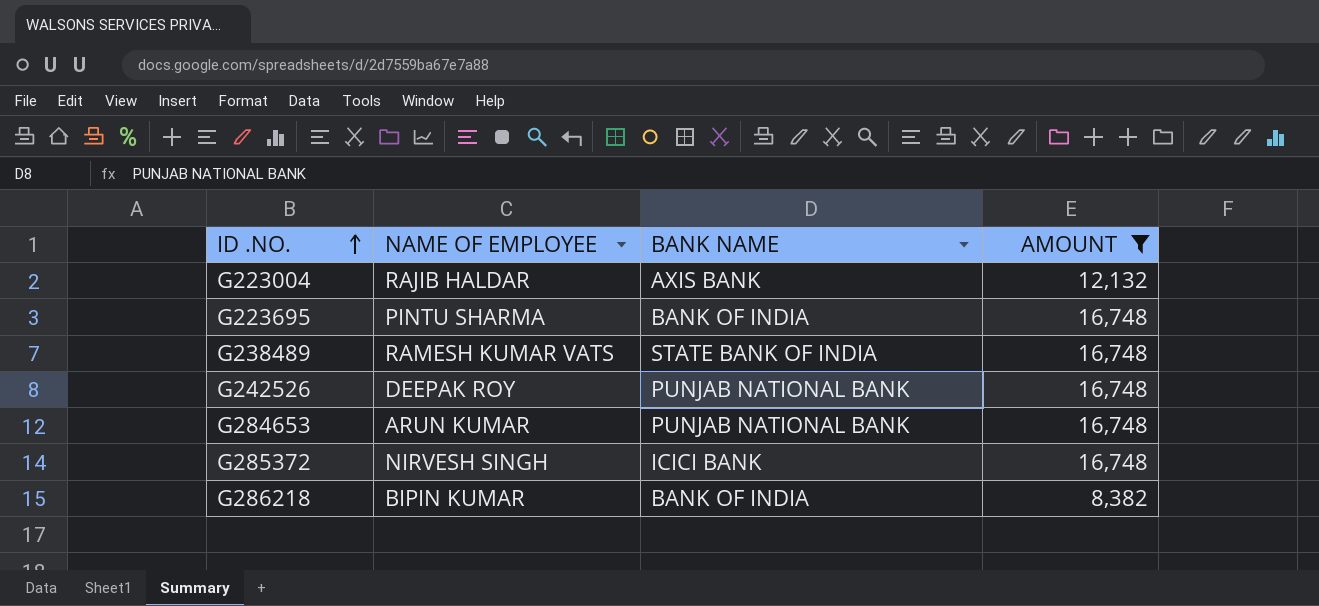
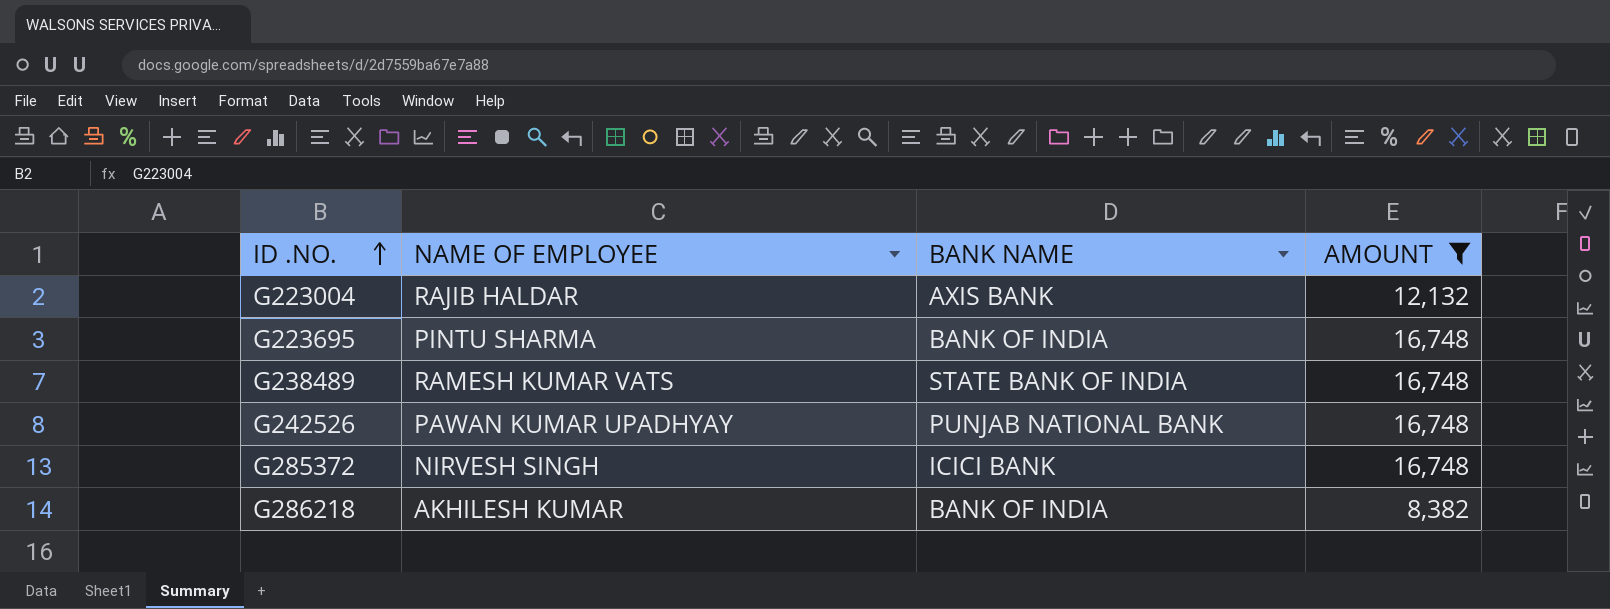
row G284653: ARUN KUMAR | PUNJAB NATIONAL BANK | 16,748 -> none
G242526 | NAME OF EMPLOYEE: DEEPAK ROY -> PAWAN KUMAR UPADHYAY
G286218 | NAME OF EMPLOYEE: BIPIN KUMAR -> AKHILESH KUMAR

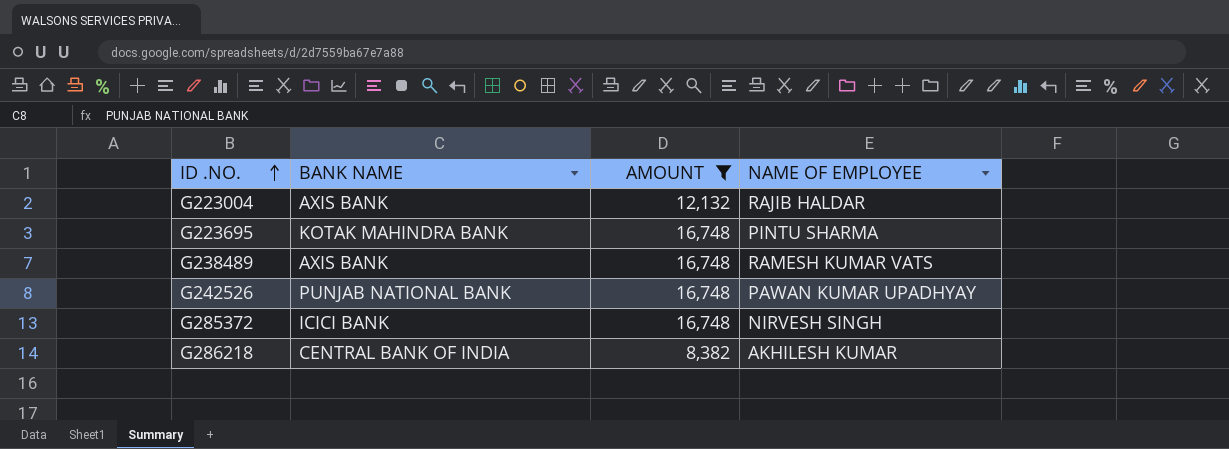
column NAME OF EMPLOYEE | position: 2 -> 4
G223695 | BANK NAME: BANK OF INDIA -> KOTAK MAHINDRA BANK
G238489 | BANK NAME: STATE BANK OF INDIA -> AXIS BANK
G286218 | BANK NAME: BANK OF INDIA -> CENTRAL BANK OF INDIA

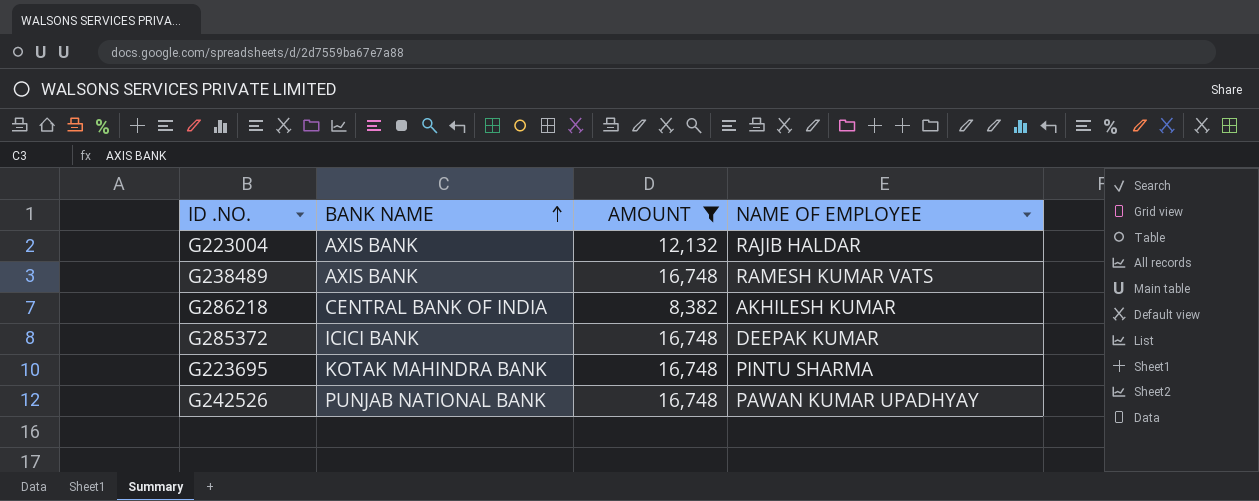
row order: ID .NO. ascending -> BANK NAME ascending
G285372 | NAME OF EMPLOYEE: NIRVESH SINGH -> DEEPAK KUMAR

